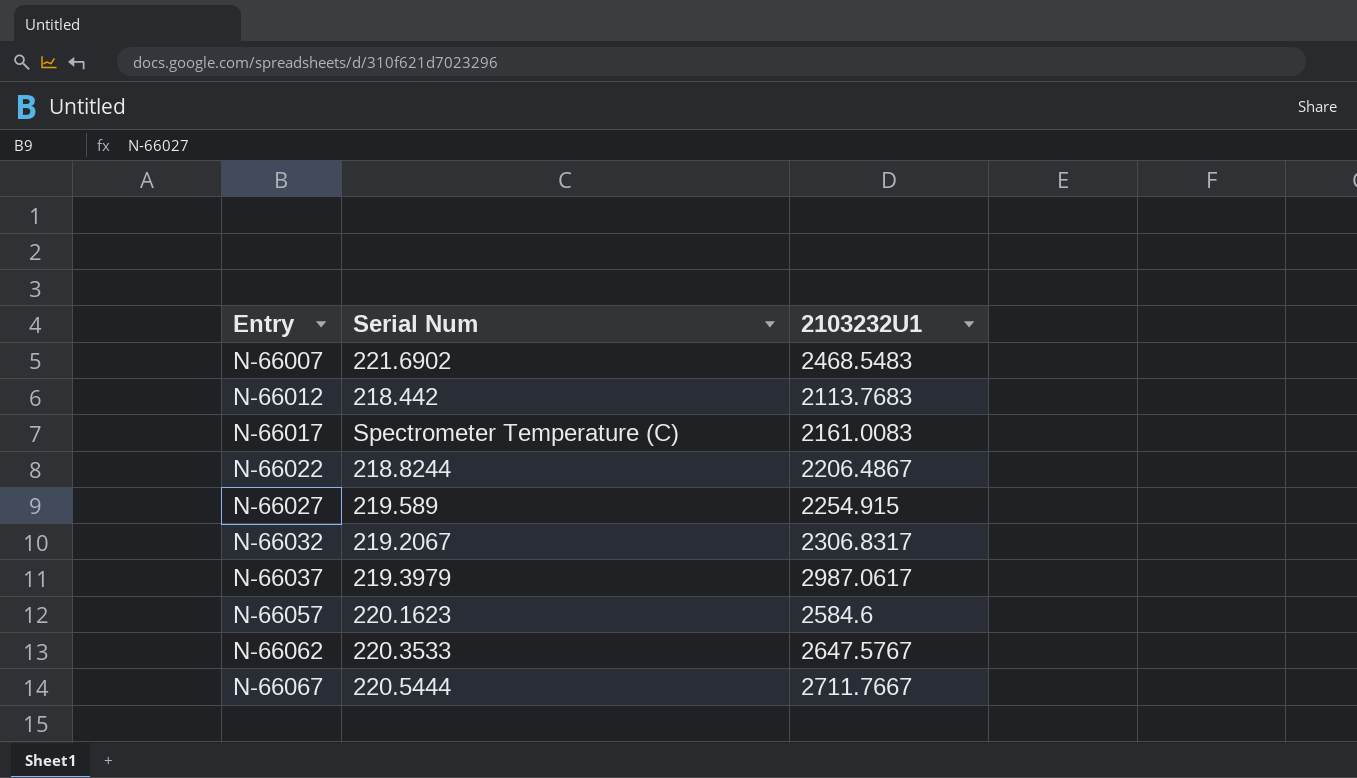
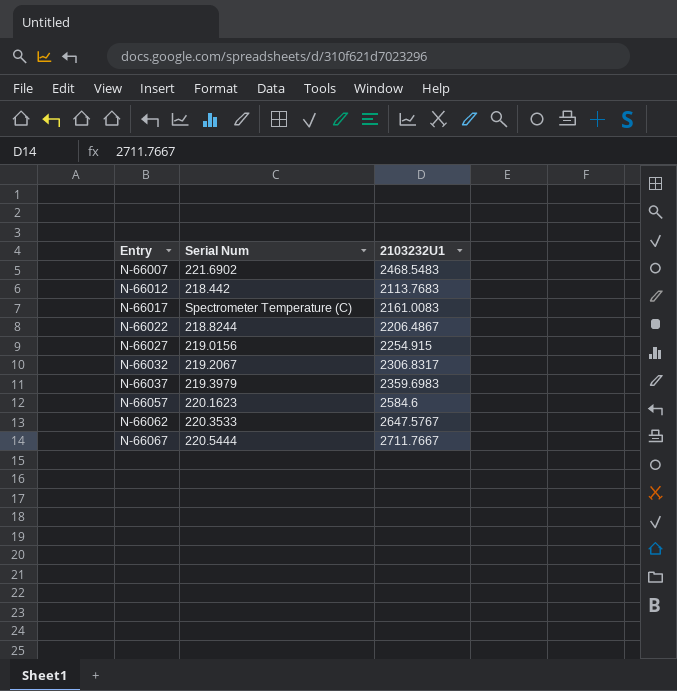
N-66027 | Serial Num: 219.589 -> 219.0156
N-66037 | 2103232U1: 2987.0617 -> 2359.6983

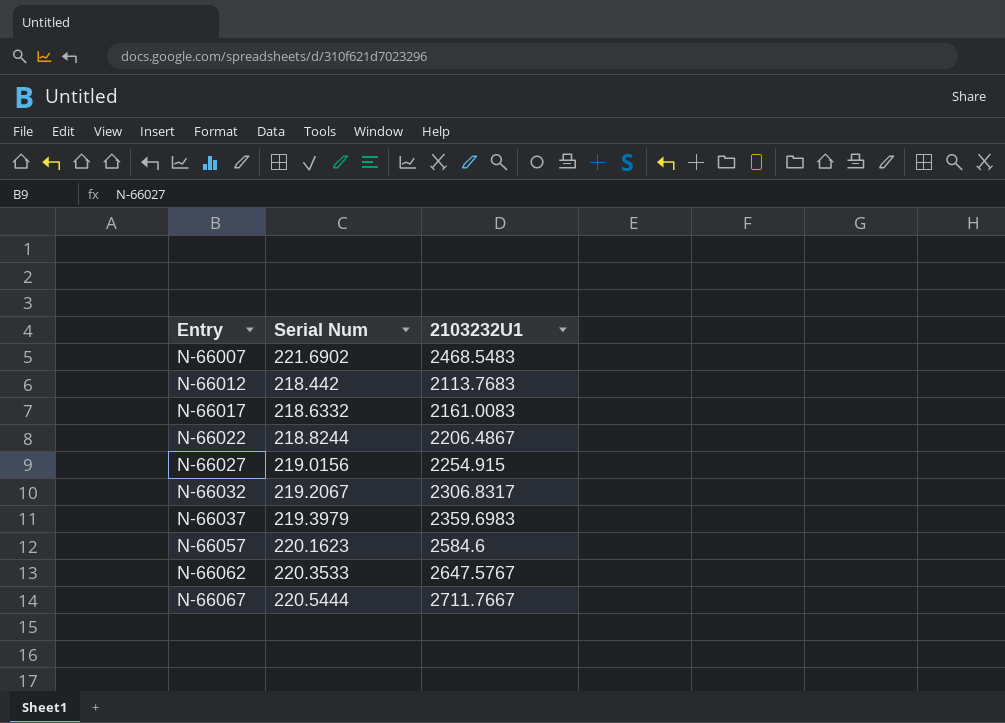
N-66017 | Serial Num: Spectrometer Temperature (C) -> 218.6332

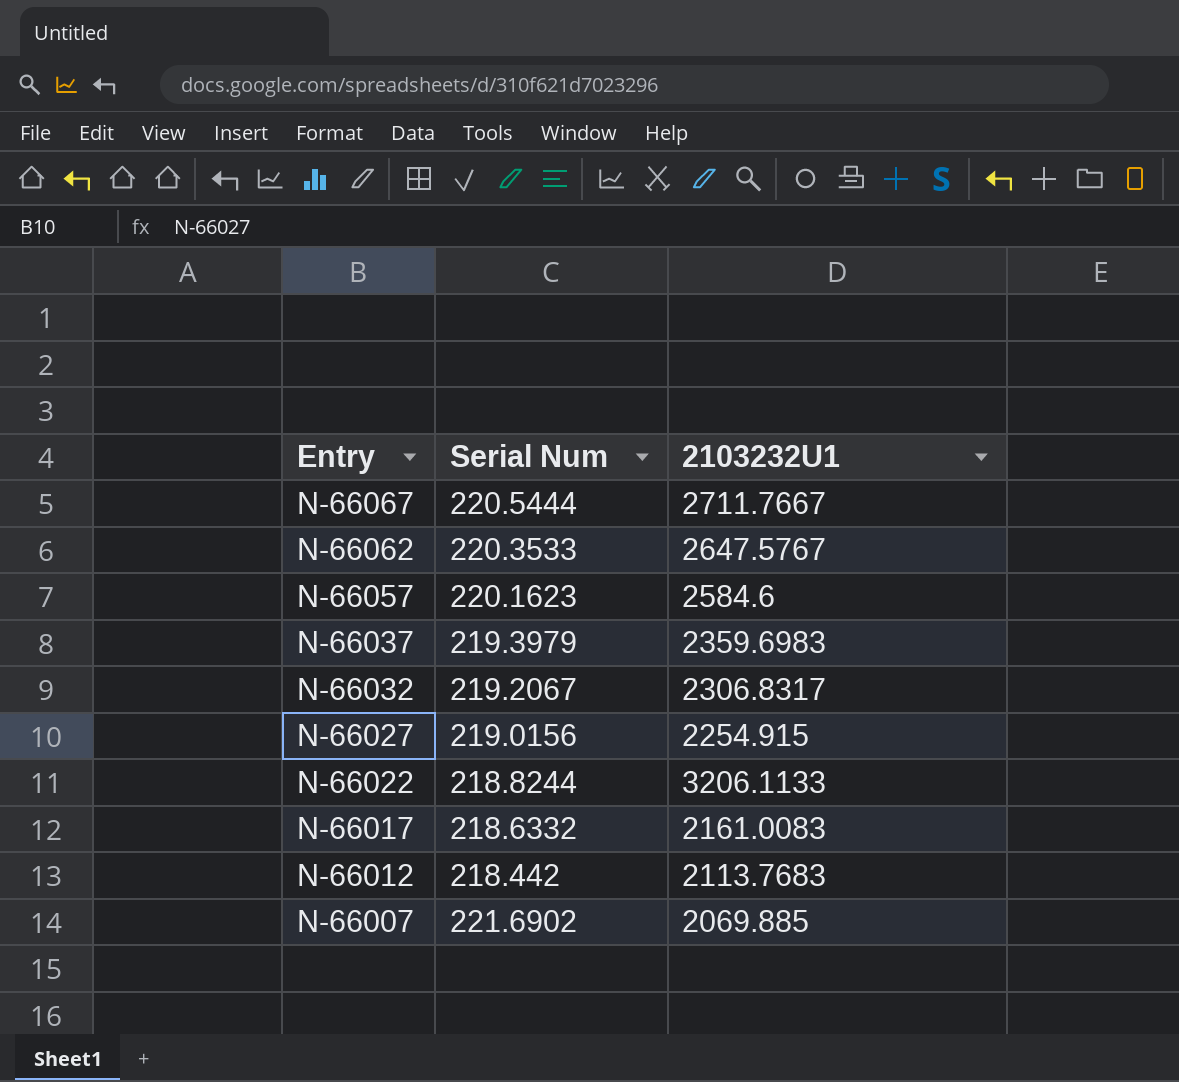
row order: Entry ascending -> Entry descending
N-66022 | 2103232U1: 2206.4867 -> 3206.1133
N-66007 | 2103232U1: 2468.5483 -> 2069.885

